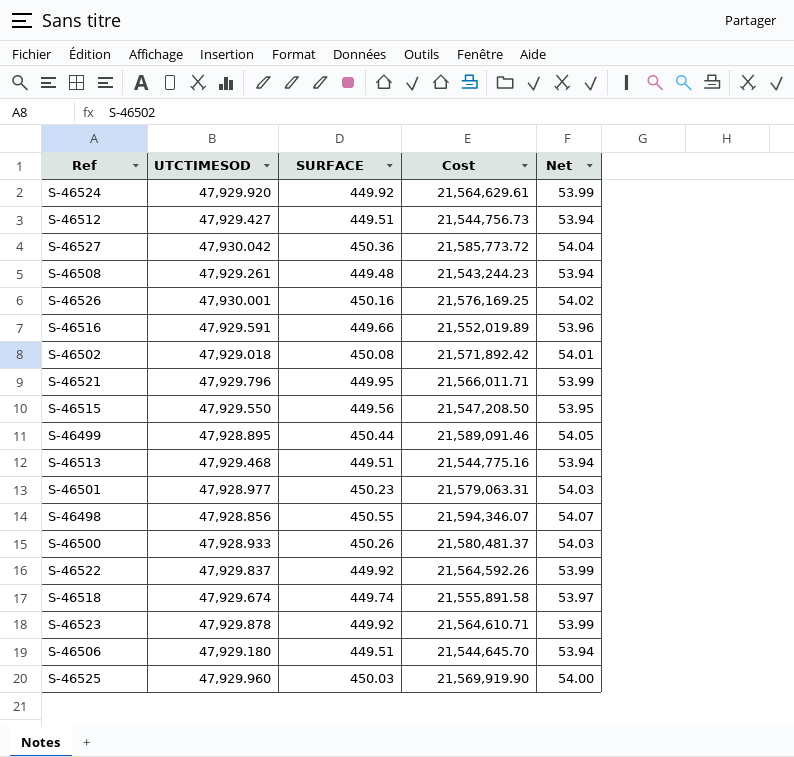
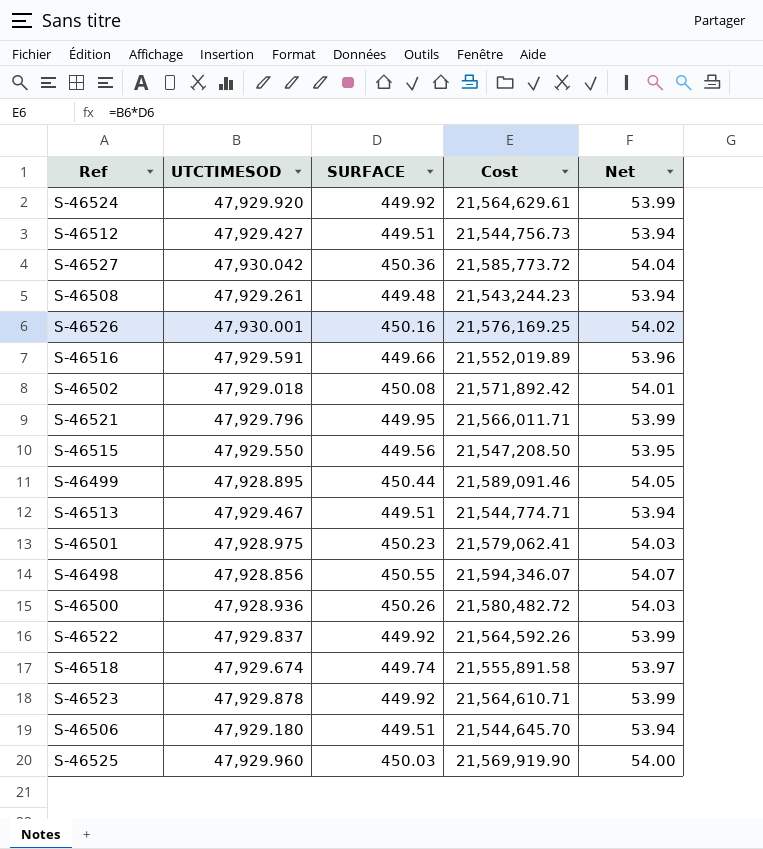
S-46513 | UTCTIMESOD: 47,929.468 -> 47,929.467
S-46513 | Cost: 21,544,775.16 -> 21,544,774.71
S-46501 | UTCTIMESOD: 47,928.977 -> 47,928.975
S-46501 | Cost: 21,579,063.31 -> 21,579,062.41
S-46500 | UTCTIMESOD: 47,928.933 -> 47,928.936
S-46500 | Cost: 21,580,481.37 -> 21,580,482.72

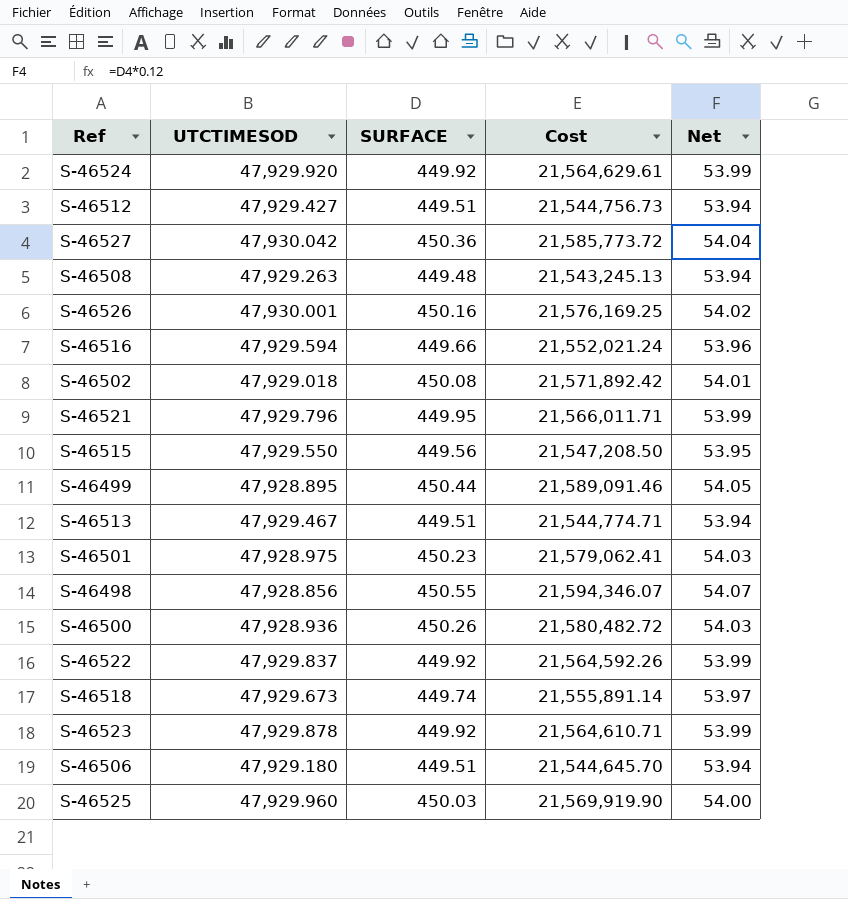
S-46508 | UTCTIMESOD: 47,929.261 -> 47,929.263
S-46508 | Cost: 21,543,244.23 -> 21,543,245.13
S-46516 | UTCTIMESOD: 47,929.591 -> 47,929.594
S-46516 | Cost: 21,552,019.89 -> 21,552,021.24
S-46518 | UTCTIMESOD: 47,929.674 -> 47,929.673
S-46518 | Cost: 21,555,891.58 -> 21,555,891.14

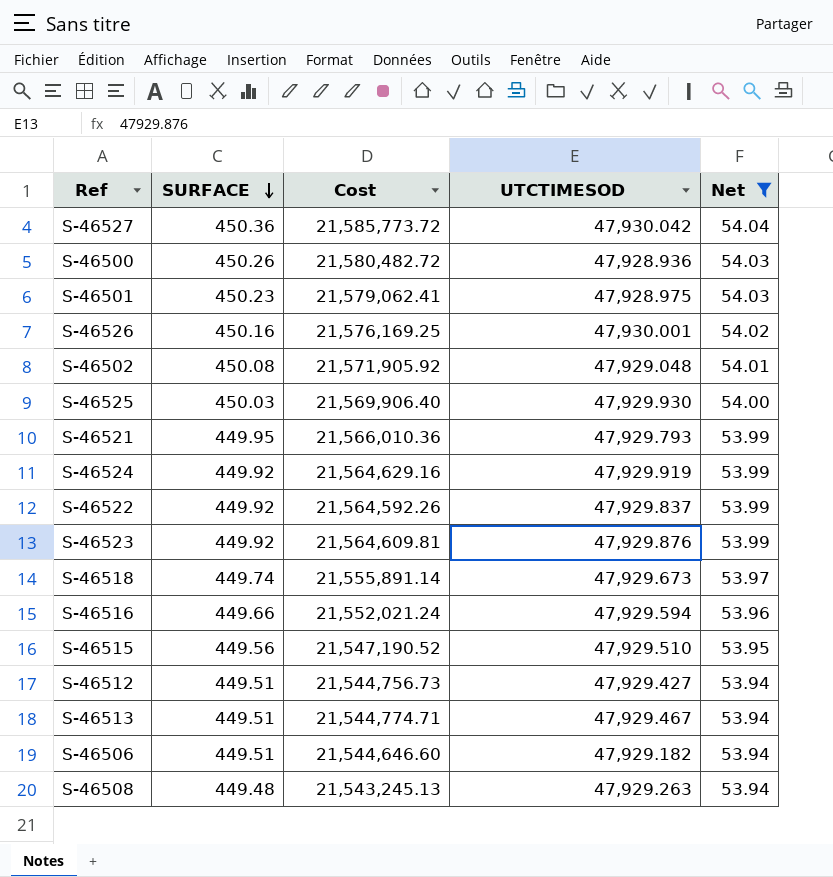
filter: none -> Net <= 54.04
row order: none -> SURFACE descending
column UTCTIMESOD | position: 2 -> 4
S-46502 | Cost: 21,571,892.42 -> 21,571,905.92
S-46502 | UTCTIMESOD: 47,929.018 -> 47,929.048
S-46525 | Cost: 21,569,919.90 -> 21,569,906.40
S-46525 | UTCTIMESOD: 47,929.960 -> 47,929.930
S-46521 | Cost: 21,566,011.71 -> 21,566,010.36
S-46521 | UTCTIMESOD: 47,929.796 -> 47,929.793
S-46524 | Cost: 21,564,629.61 -> 21,564,629.16
S-46524 | UTCTIMESOD: 47,929.920 -> 47,929.919
S-46523 | Cost: 21,564,610.71 -> 21,564,609.81
S-46523 | UTCTIMESOD: 47,929.878 -> 47,929.876
S-46515 | Cost: 21,547,208.50 -> 21,547,190.52
S-46515 | UTCTIMESOD: 47,929.550 -> 47,929.510
S-46506 | Cost: 21,544,645.70 -> 21,544,646.60
S-46506 | UTCTIMESOD: 47,929.180 -> 47,929.182

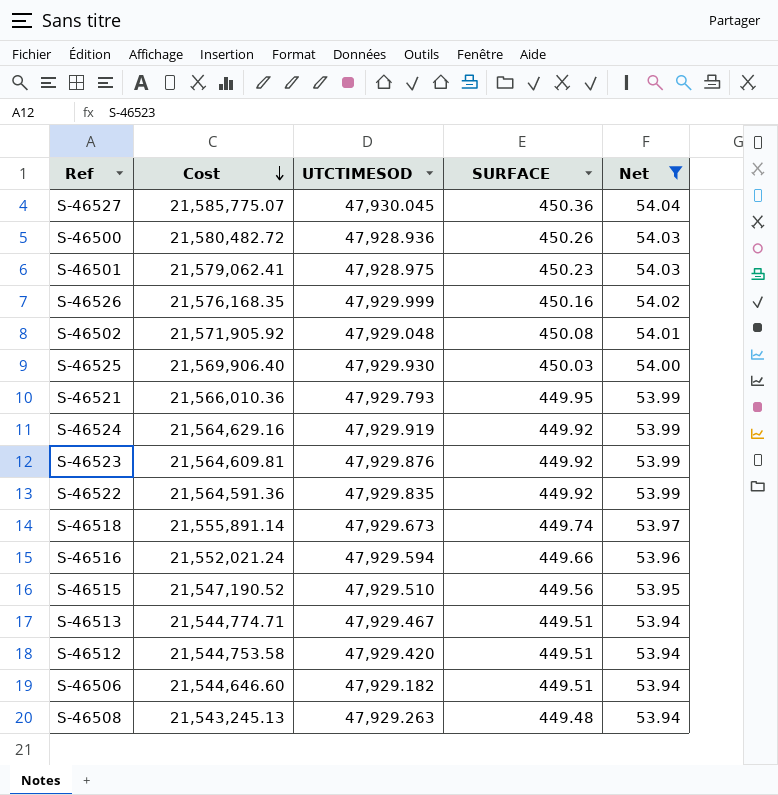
row order: SURFACE descending -> Cost descending
column SURFACE | position: 2 -> 4
S-46527 | Cost: 21,585,773.72 -> 21,585,775.07
S-46527 | UTCTIMESOD: 47,930.042 -> 47,930.045
S-46526 | Cost: 21,576,169.25 -> 21,576,168.35
S-46526 | UTCTIMESOD: 47,930.001 -> 47,929.999
S-46522 | Cost: 21,564,592.26 -> 21,564,591.36
S-46522 | UTCTIMESOD: 47,929.837 -> 47,929.835
S-46512 | Cost: 21,544,756.73 -> 21,544,753.58
S-46512 | UTCTIMESOD: 47,929.427 -> 47,929.420

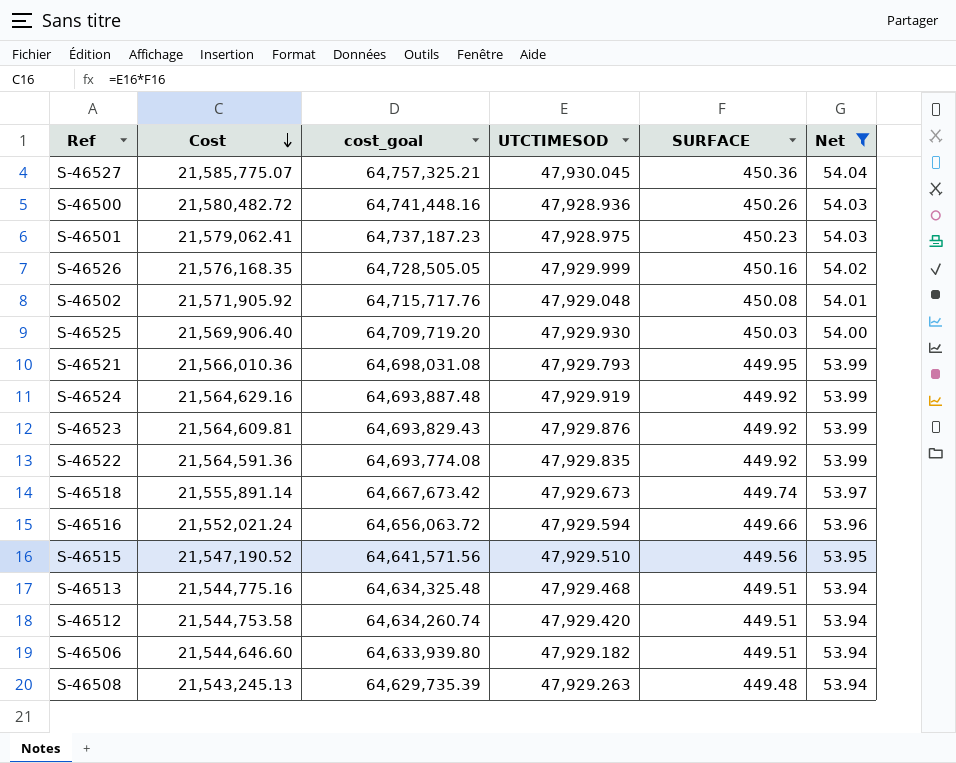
column cost_goal | formula: none -> [Cost] * 3
S-46513 | Cost: 21,544,774.71 -> 21,544,775.16
S-46513 | UTCTIMESOD: 47,929.467 -> 47,929.468

